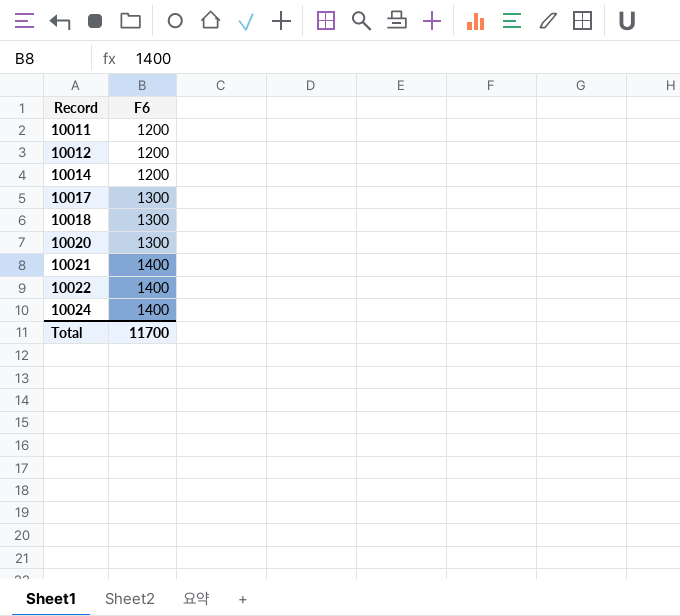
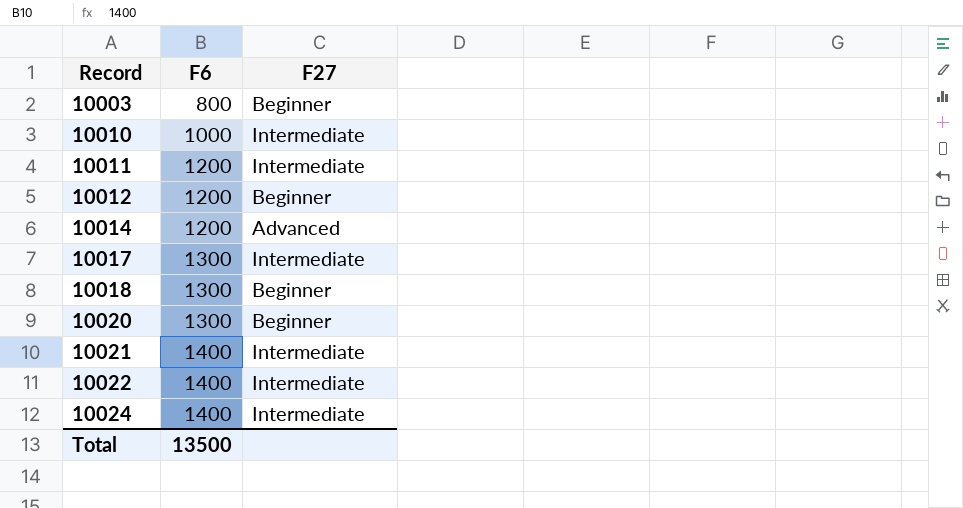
column F27 | position: none -> 3
row 10003: none -> 800 | Beginner
row 10010: none -> 1000 | Intermediate
Total | F6: 11700 -> 13500

